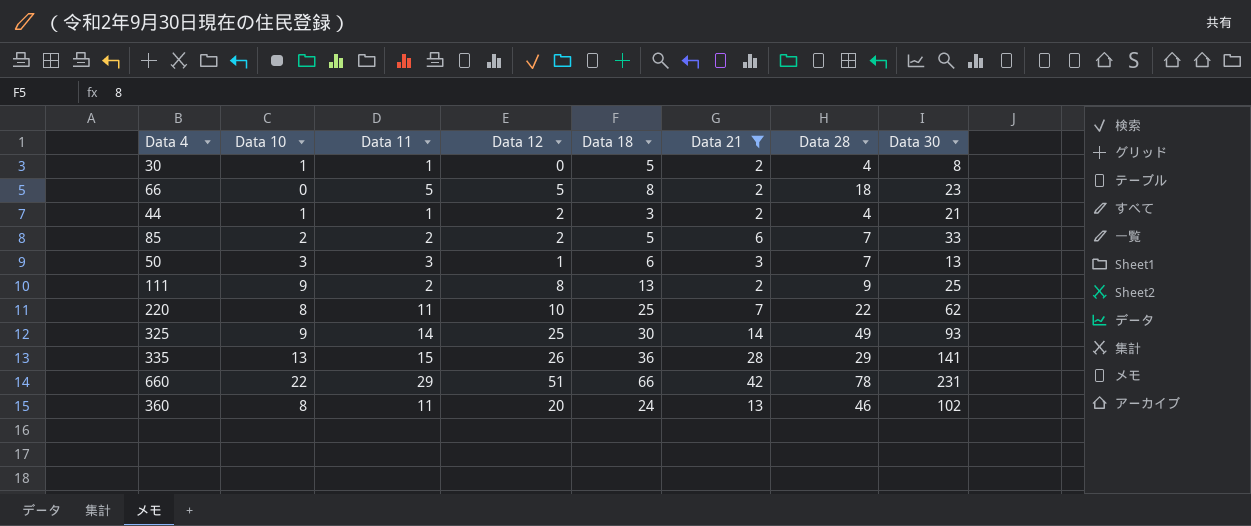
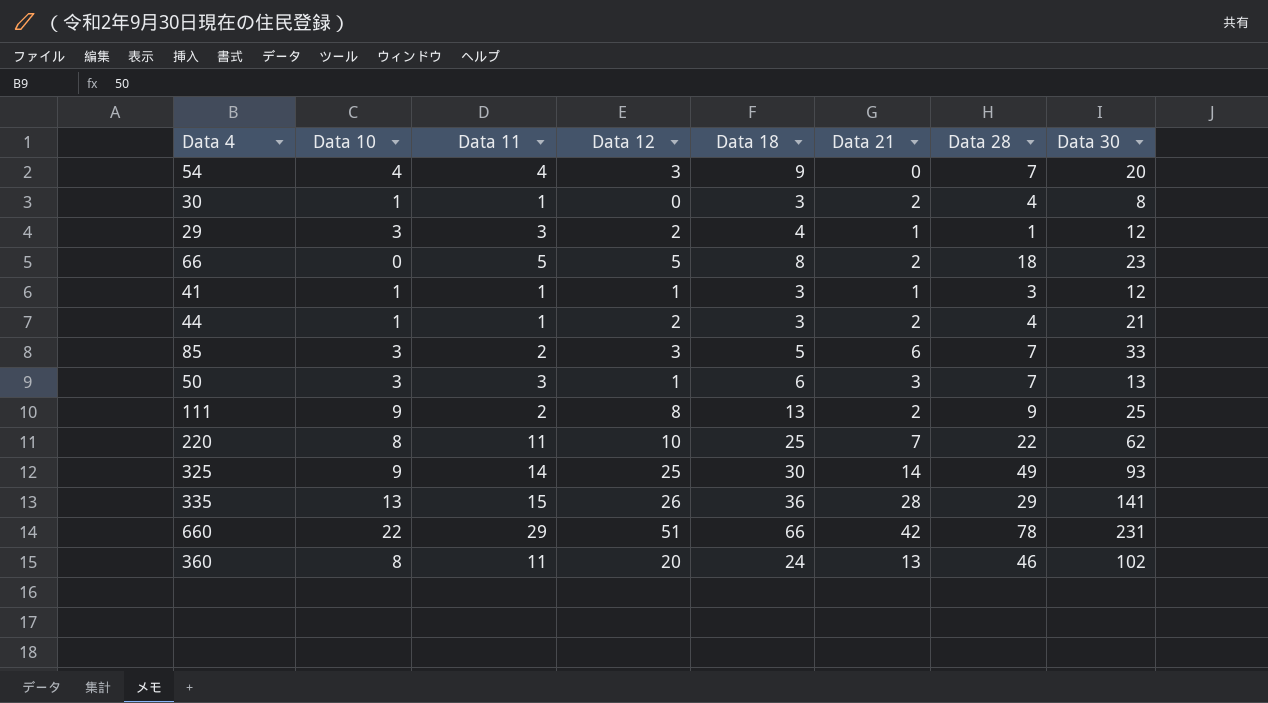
filter: Data 21 >= 2 -> none
30 | Data 18: 5 -> 3
85 | Data 10: 2 -> 3
85 | Data 12: 2 -> 3

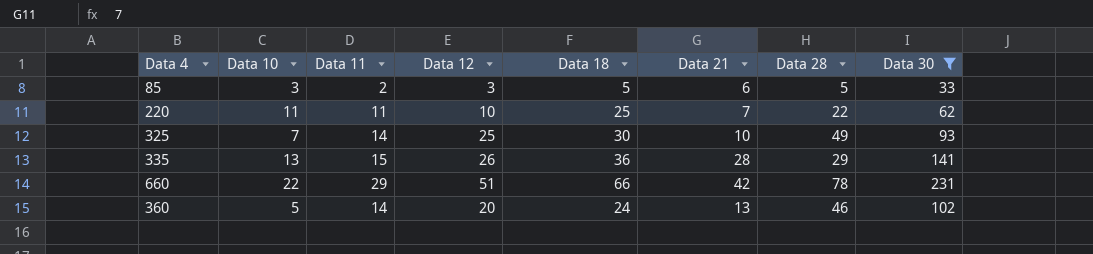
filter: none -> Data 30 >= 33
85 | Data 28: 7 -> 5
220 | Data 10: 8 -> 11
325 | Data 10: 9 -> 7
325 | Data 21: 14 -> 10
360 | Data 10: 8 -> 5
360 | Data 11: 11 -> 14

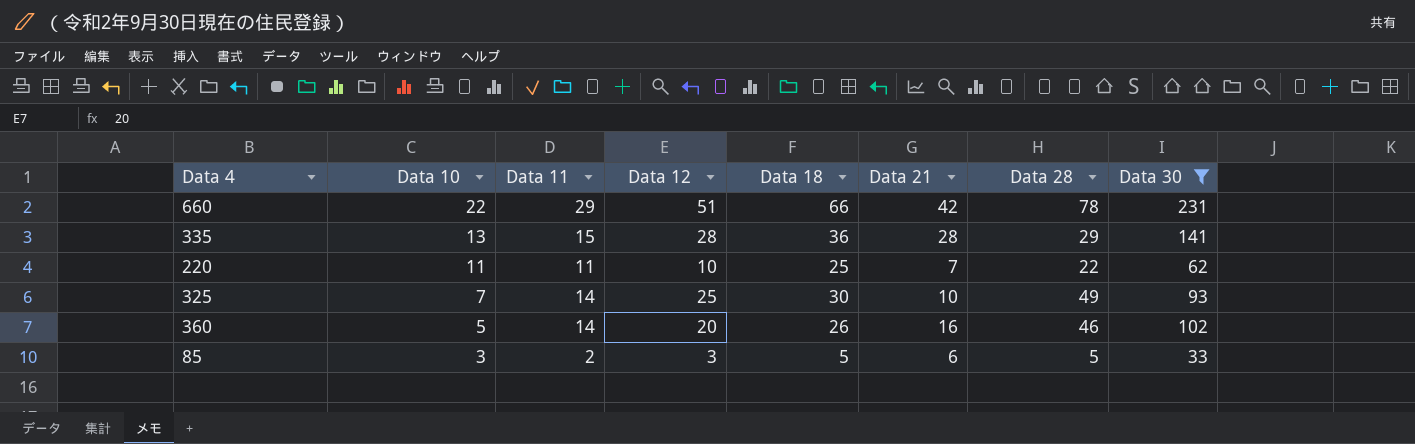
row order: none -> Data 10 descending
335 | Data 12: 26 -> 28
360 | Data 18: 24 -> 26
360 | Data 21: 13 -> 16

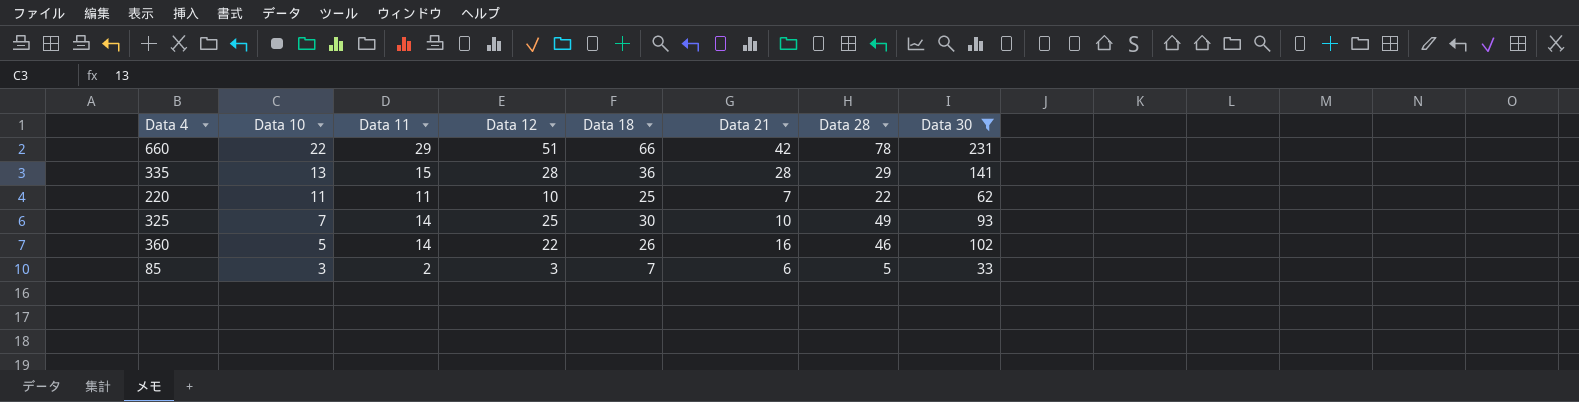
360 | Data 12: 20 -> 22
85 | Data 18: 5 -> 7

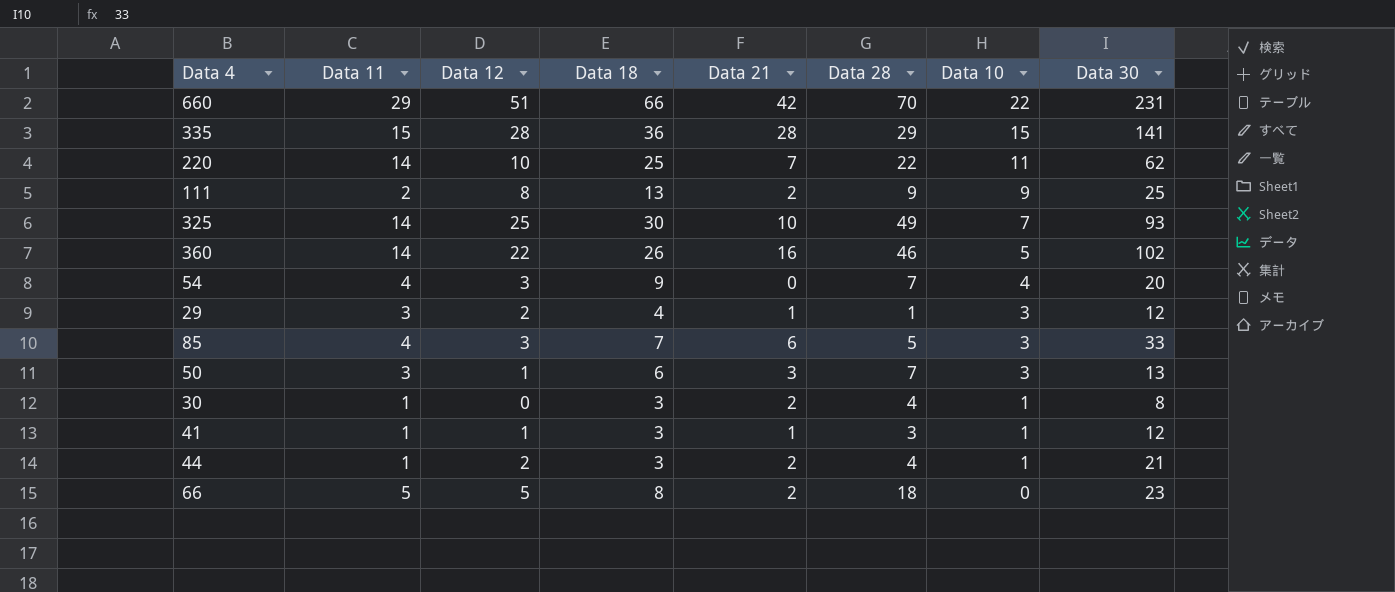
filter: Data 30 >= 33 -> none
column Data 10 | position: 2 -> 7
660 | Data 28: 78 -> 70
335 | Data 10: 13 -> 15
220 | Data 11: 11 -> 14
85 | Data 11: 2 -> 4

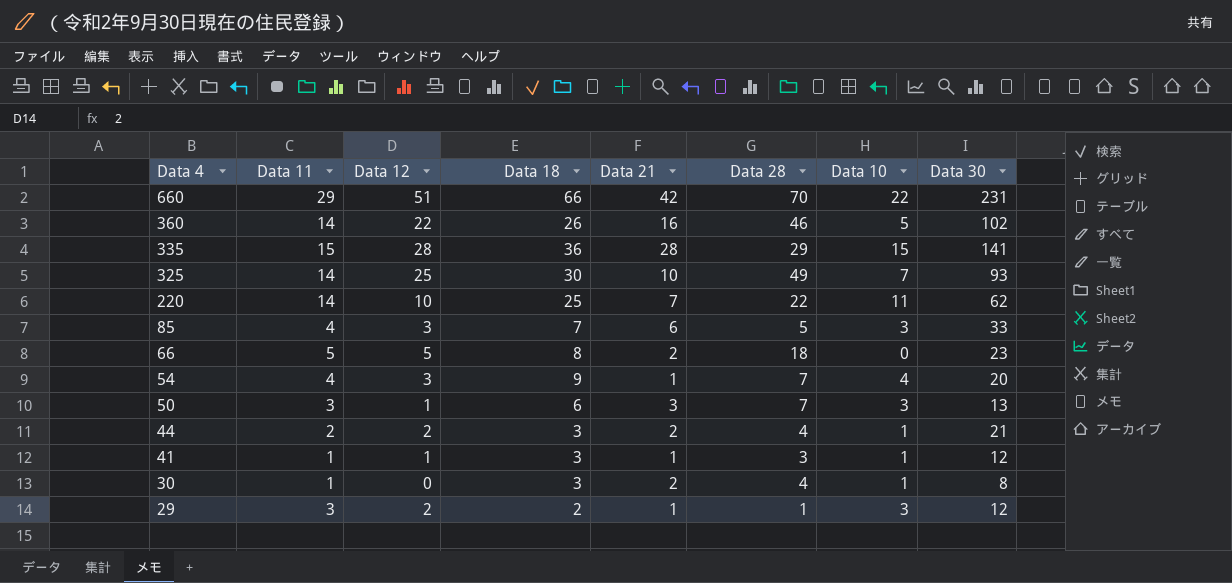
row order: Data 10 descending -> Data 4 descending
row 111: 2 | 8 | 13 | 2 | 9 | 9 | 25 -> none
54 | Data 21: 0 -> 1
44 | Data 11: 1 -> 2
29 | Data 18: 4 -> 2

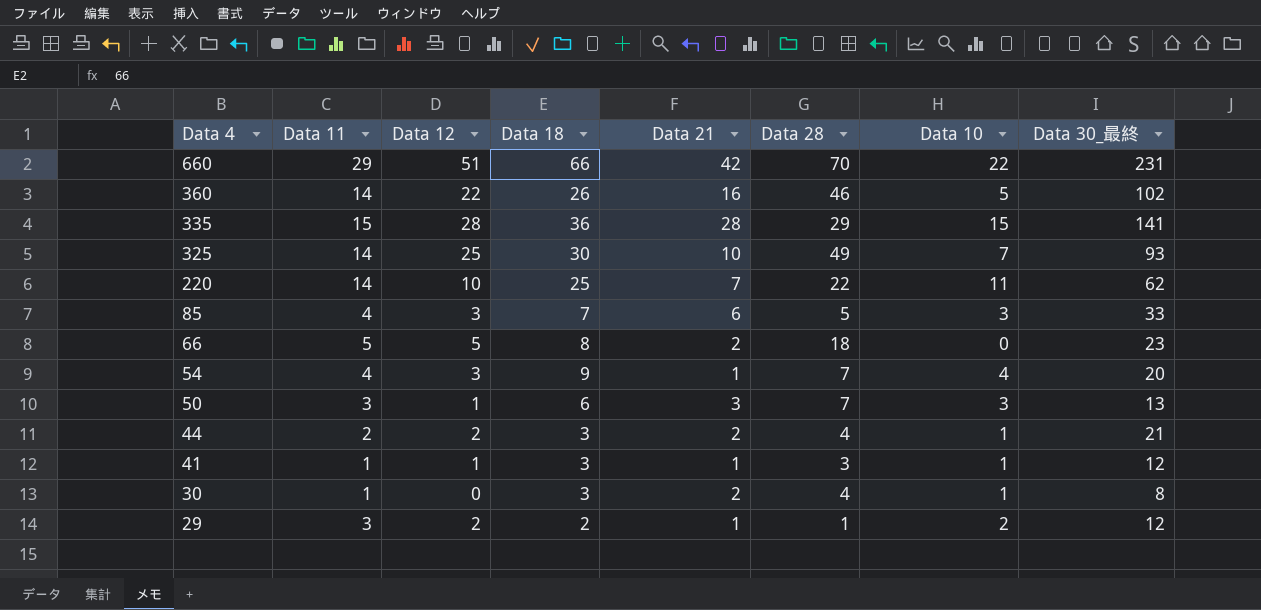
column name: Data 30 -> Data 30_最終
29 | Data 10: 3 -> 2

